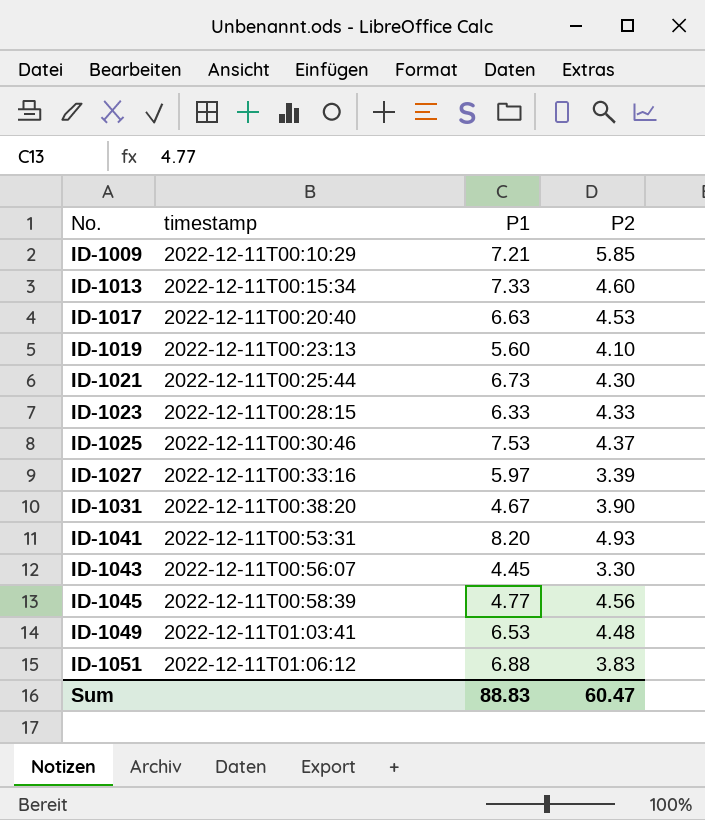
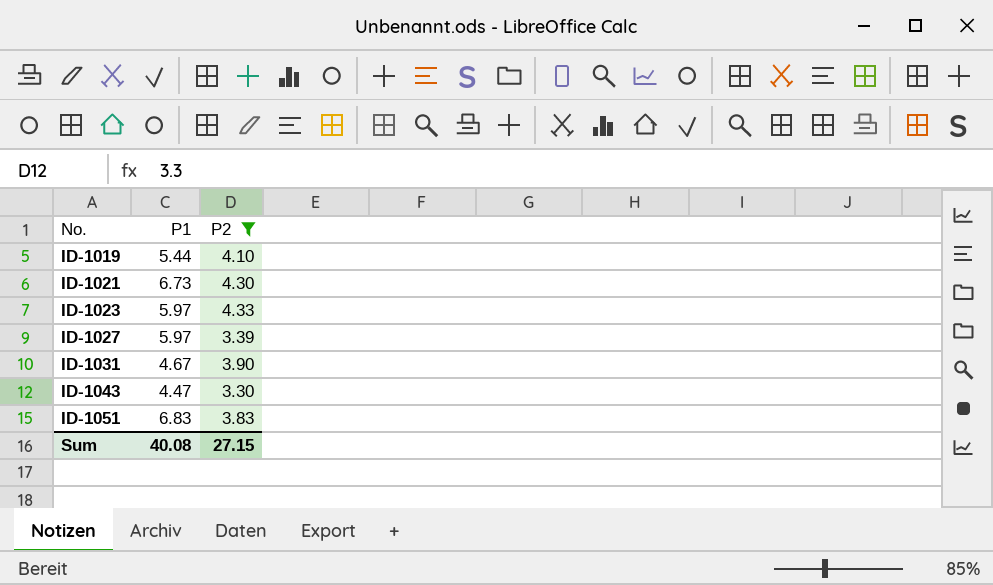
filter: none -> P2 <= 4.33
column timestamp | position: 2 -> none
ID-1019 | P1: 5.60 -> 5.44
ID-1023 | P1: 6.33 -> 5.97
ID-1043 | P1: 4.45 -> 4.47
ID-1051 | P1: 6.88 -> 6.83
Sum | P1: 88.83 -> 40.08
Sum | P2: 60.47 -> 27.15

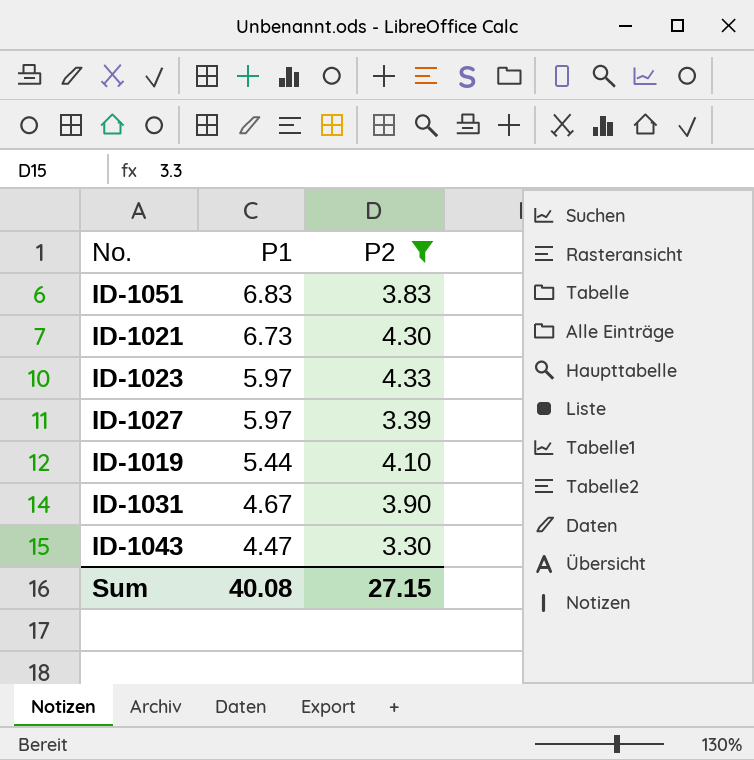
row order: No. ascending -> P1 descending

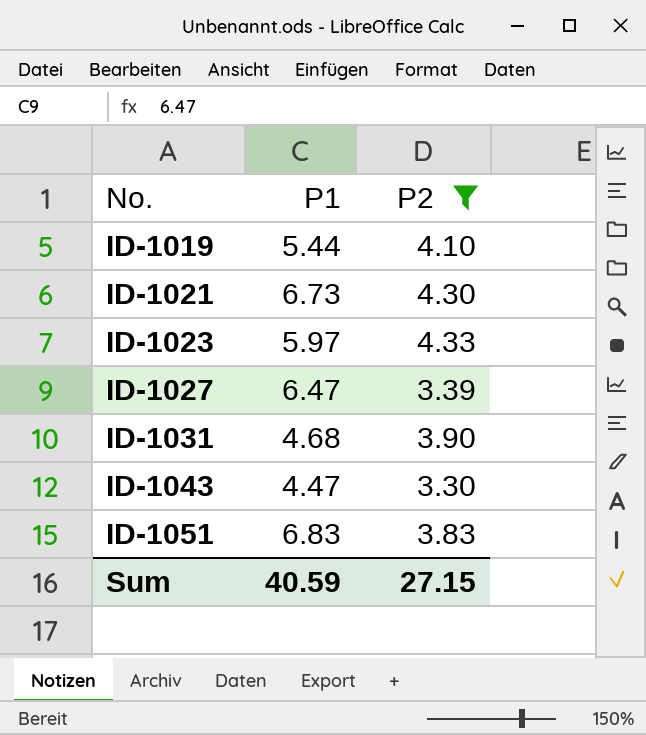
row order: P1 descending -> No. ascending
ID-1027 | P1: 5.97 -> 6.47
ID-1031 | P1: 4.67 -> 4.68
Sum | P1: 40.08 -> 40.59

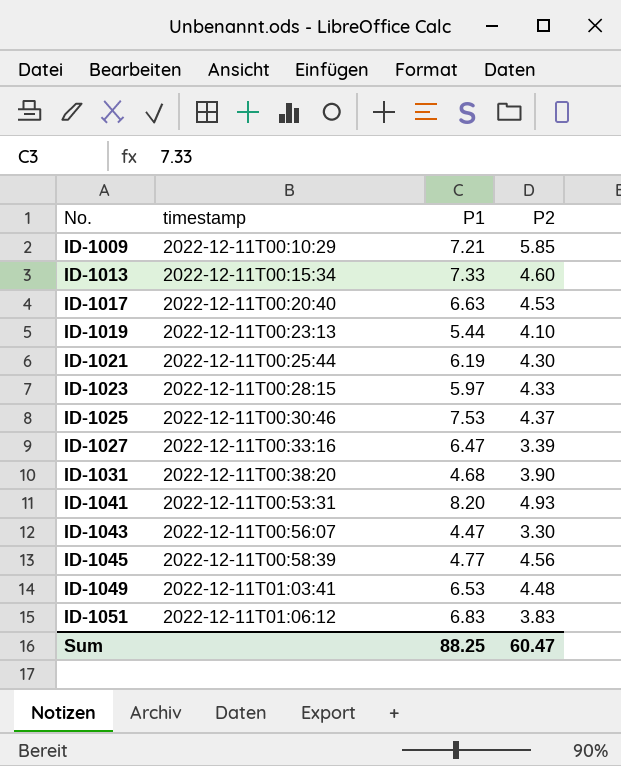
filter: P2 <= 4.33 -> none
column timestamp | position: none -> 2
ID-1021 | P1: 6.73 -> 6.19
Sum | P1: 40.59 -> 88.25
Sum | P2: 27.15 -> 60.47

